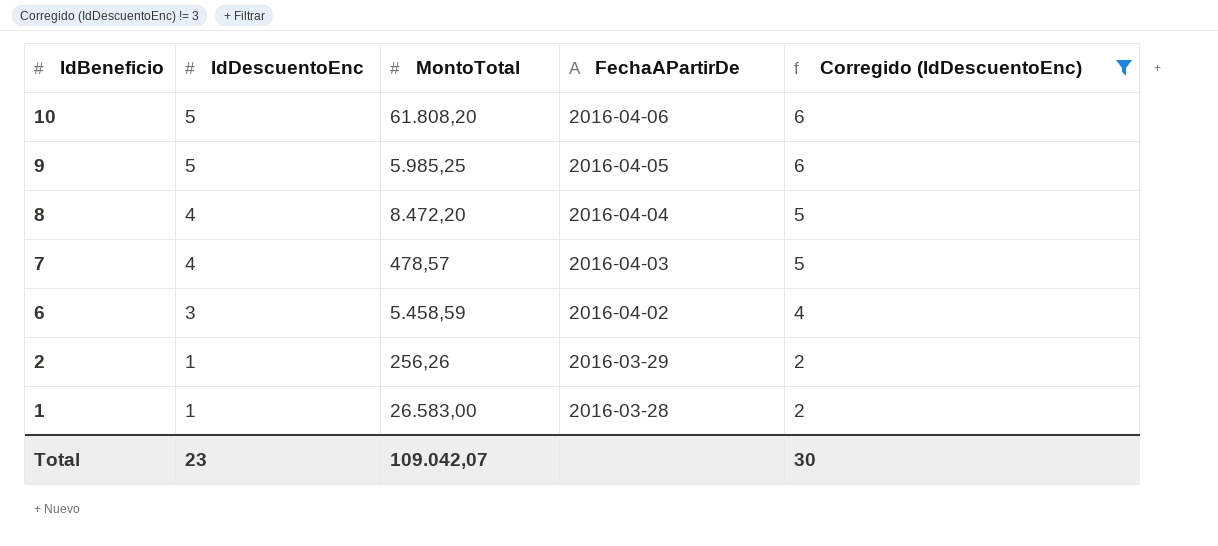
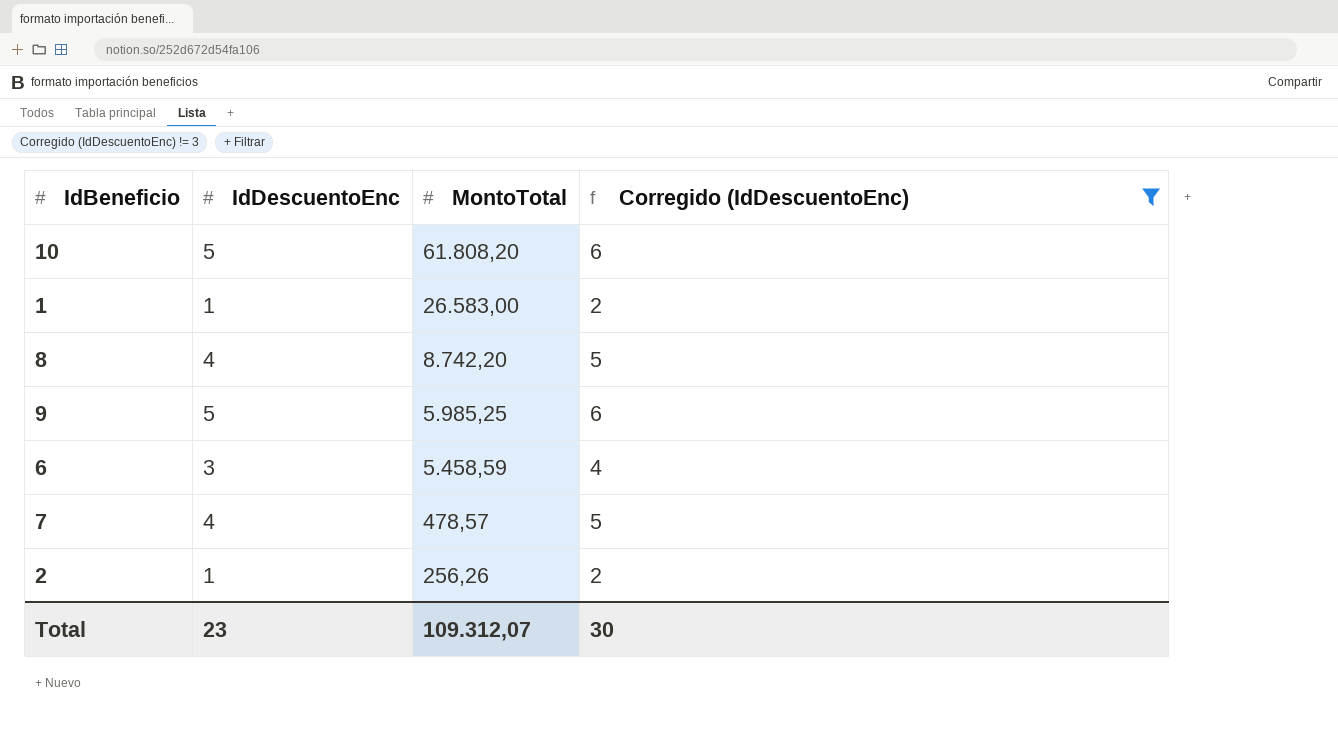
row order: IdBeneficio descending -> MontoTotal descending
column FechaAPartirDe | position: 4 -> none
8 | MontoTotal: 8.472,20 -> 8.742,20
Total | MontoTotal: 109.042,07 -> 109.312,07

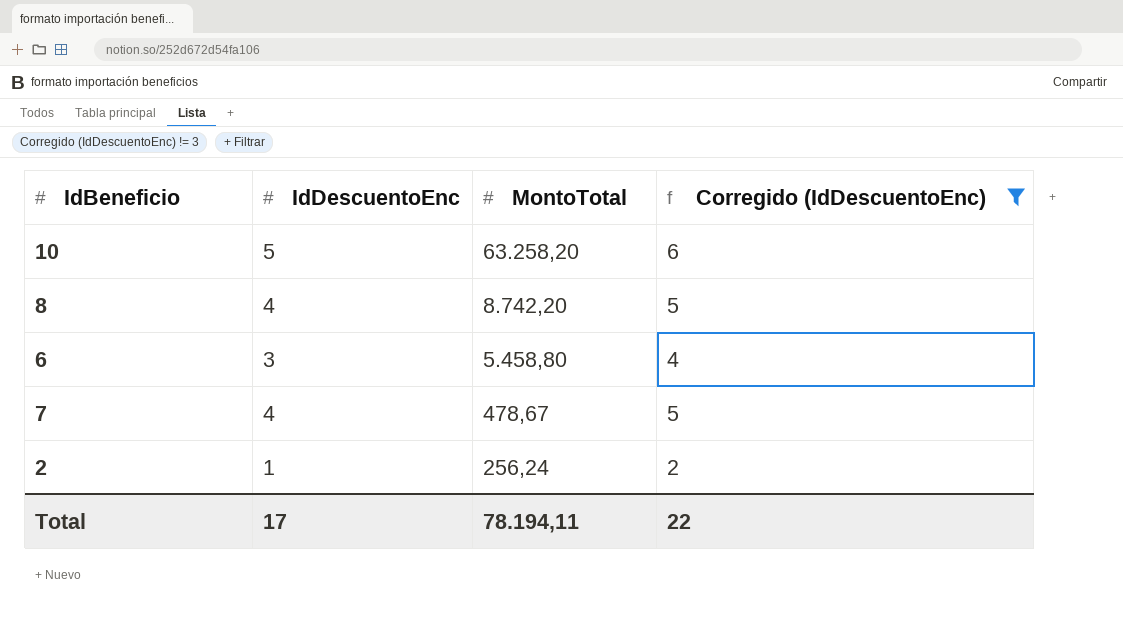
row 1: 1 | 26.583,00 | 2 -> none
row 9: 5 | 5.985,25 | 6 -> none
10 | MontoTotal: 61.808,20 -> 63.258,20
6 | MontoTotal: 5.458,59 -> 5.458,80
7 | MontoTotal: 478,57 -> 478,67
2 | MontoTotal: 256,26 -> 256,24
Total | IdDescuentoEnc: 23 -> 17
Total | MontoTotal: 109.312,07 -> 78.194,11
Total | Corregido (IdDescuentoEnc): 30 -> 22

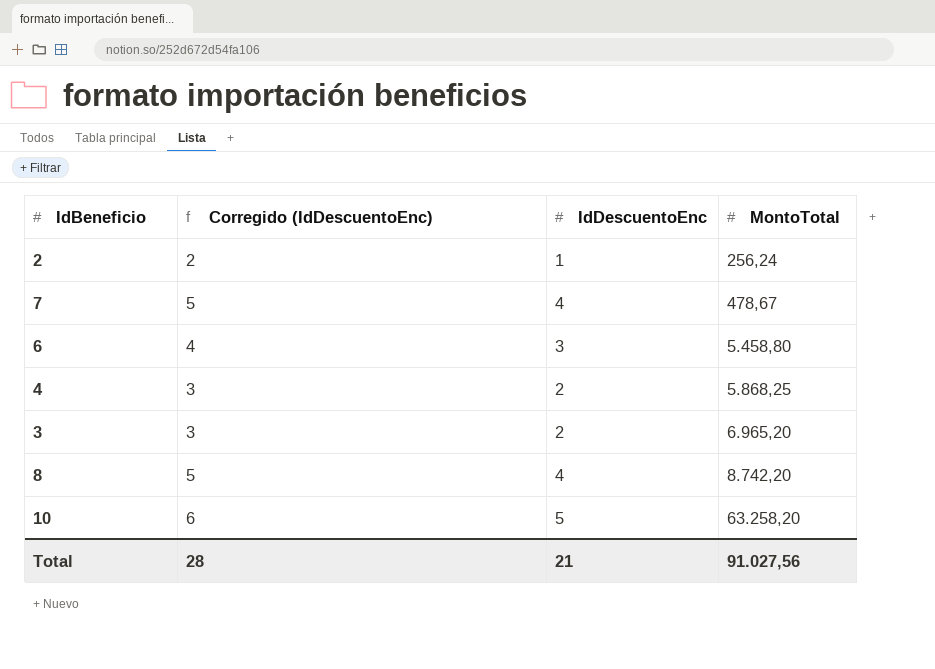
filter: Corregido (IdDescuentoEnc) != 3 -> none
row order: MontoTotal descending -> MontoTotal ascending
column Corregido (IdDescuentoEnc) | position: 4 -> 2
Total | Corregido (IdDescuentoEnc): 22 -> 28
Total | IdDescuentoEnc: 17 -> 21
Total | MontoTotal: 78.194,11 -> 91.027,56

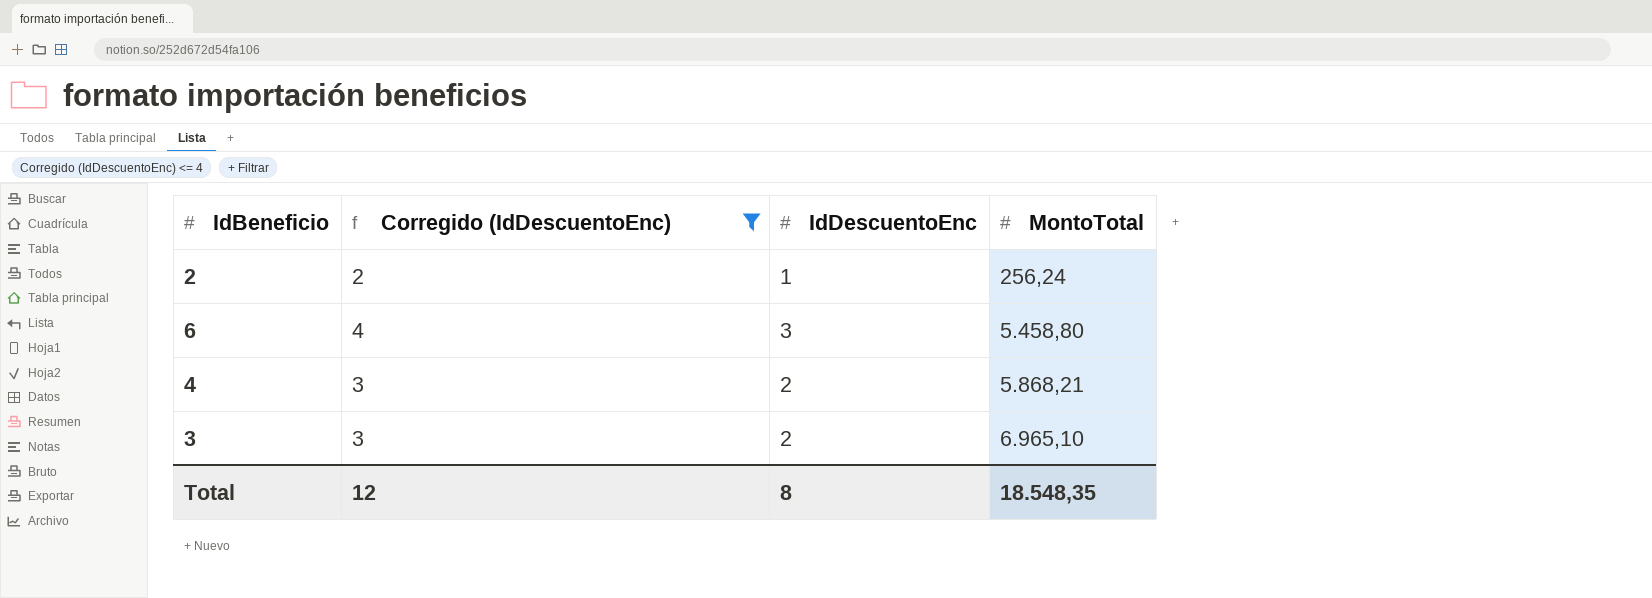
filter: none -> Corregido (IdDescuentoEnc) <= 4
4 | MontoTotal: 5.868,25 -> 5.868,21
3 | MontoTotal: 6.965,20 -> 6.965,10
Total | Corregido (IdDescuentoEnc): 28 -> 12
Total | IdDescuentoEnc: 21 -> 8
Total | MontoTotal: 91.027,56 -> 18.548,35

